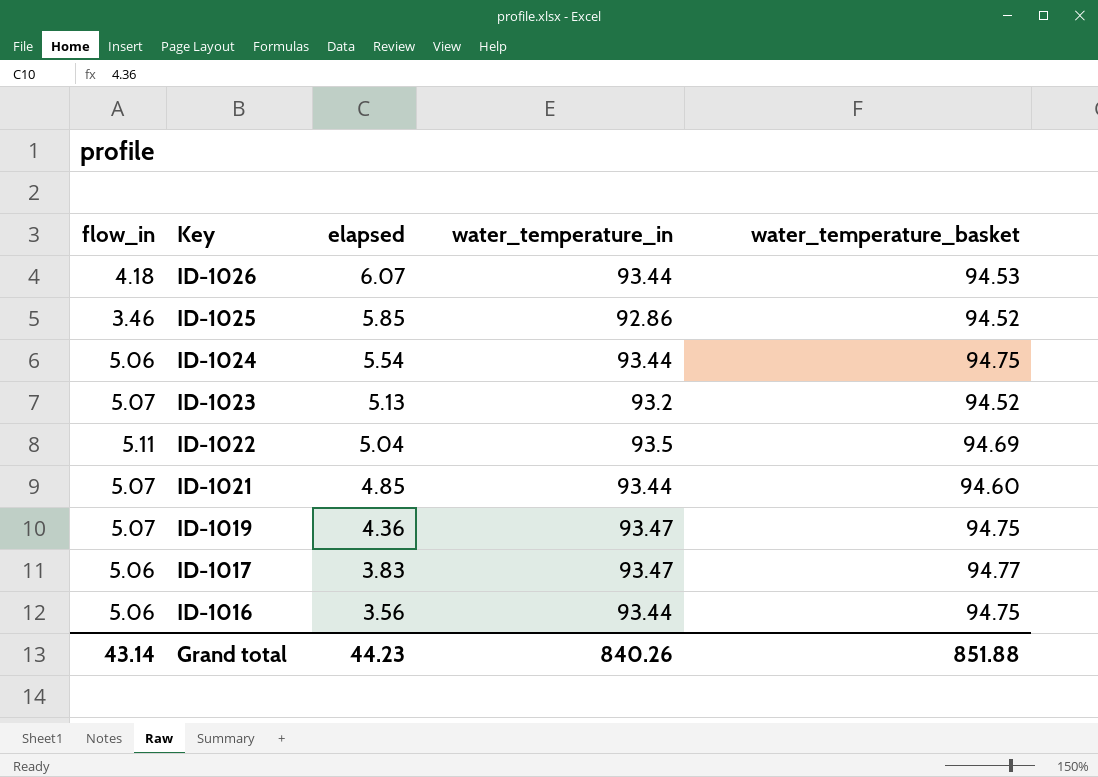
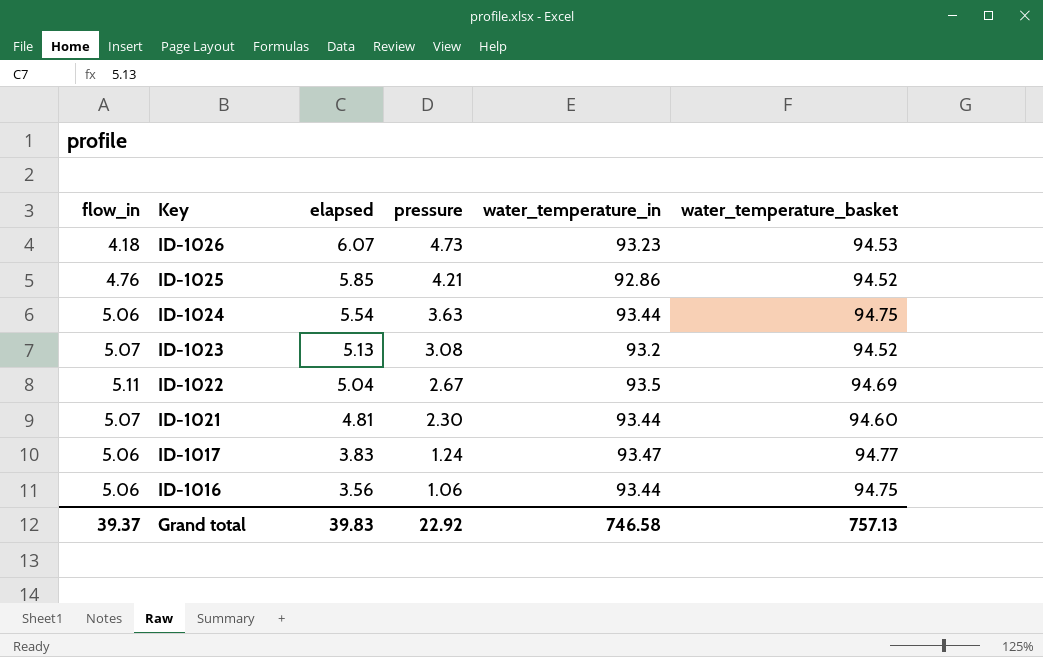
column pressure | position: none -> 4
row ID-1019: 5.07 | 4.36 | 93.47 | 94.75 -> none
ID-1026 | water_temperature_in: 93.44 -> 93.23
ID-1025 | flow_in: 3.46 -> 4.76
ID-1021 | elapsed: 4.85 -> 4.81
Grand total | flow_in: 43.14 -> 39.37
Grand total | elapsed: 44.23 -> 39.83
Grand total | water_temperature_in: 840.26 -> 746.58
Grand total | water_temperature_basket: 851.88 -> 757.13

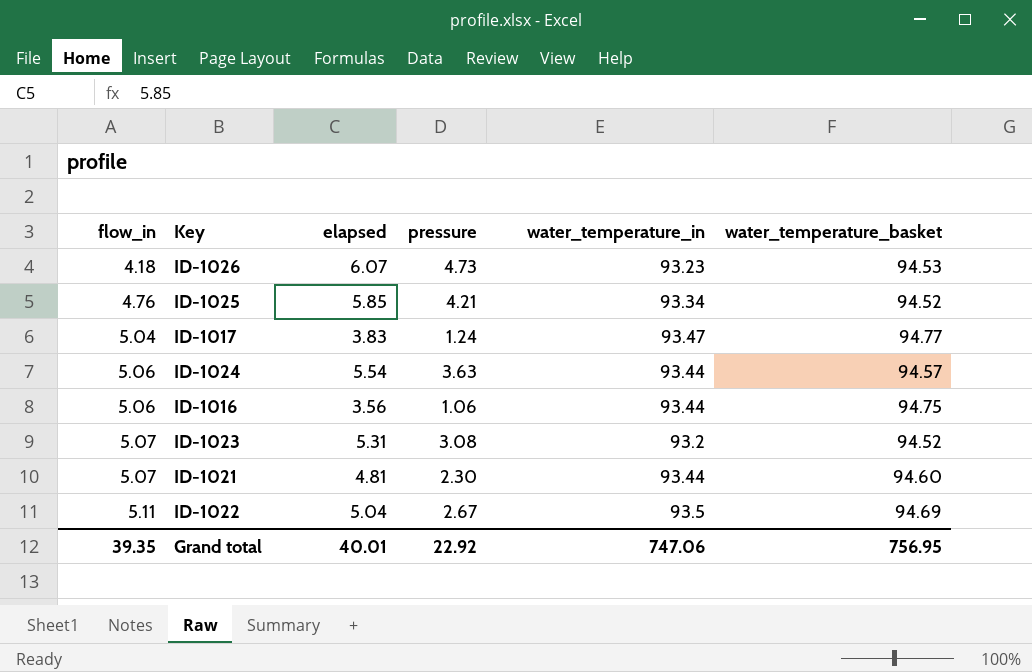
row order: Key descending -> flow_in ascending
ID-1025 | water_temperature_in: 92.86 -> 93.34
ID-1017 | flow_in: 5.06 -> 5.04
ID-1024 | water_temperature_basket: 94.75 -> 94.57
ID-1023 | elapsed: 5.13 -> 5.31
Grand total | flow_in: 39.37 -> 39.35
Grand total | elapsed: 39.83 -> 40.01
Grand total | water_temperature_in: 746.58 -> 747.06
Grand total | water_temperature_basket: 757.13 -> 756.95

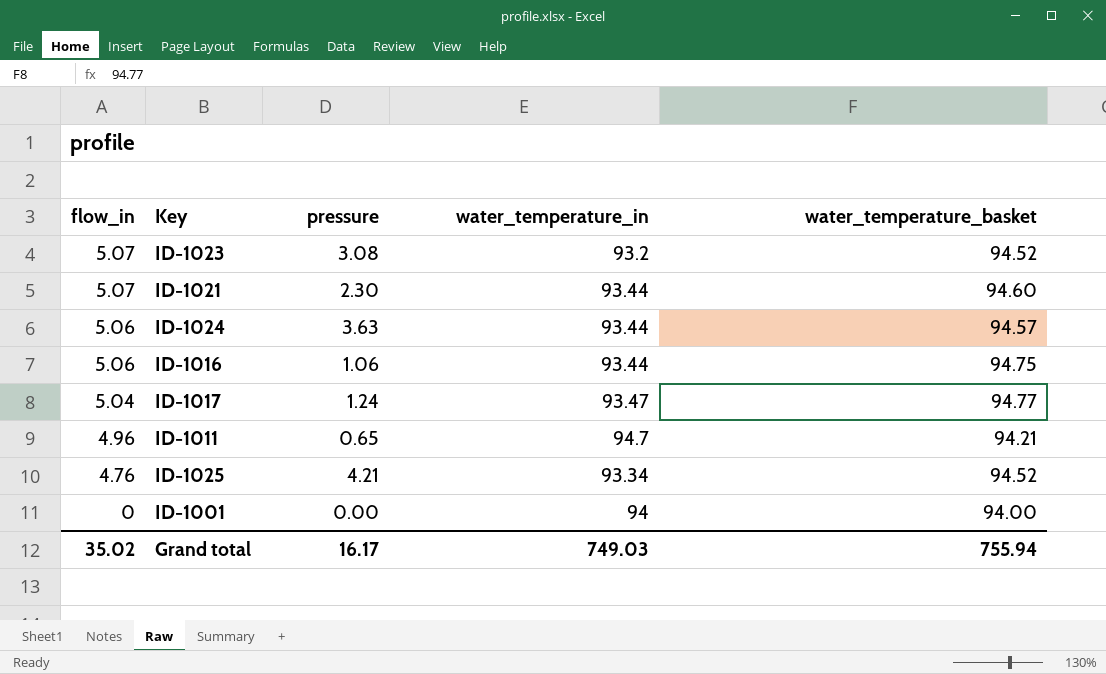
row order: flow_in ascending -> flow_in descending
column elapsed | position: 3 -> none
row ID-1026: 4.18 | 6.07 | 4.73 | 93.23 | 94.53 -> none
row ID-1022: 5.11 | 5.04 | 2.67 | 93.5 | 94.69 -> none
row ID-1011: none -> 4.96 | 0.65 | 94.7 | 94.21
row ID-1001: none -> 0 | 0.00 | 94 | 94.00
Grand total | flow_in: 39.35 -> 35.02
Grand total | pressure: 22.92 -> 16.17
Grand total | water_temperature_in: 747.06 -> 749.03
Grand total | water_temperature_basket: 756.95 -> 755.94

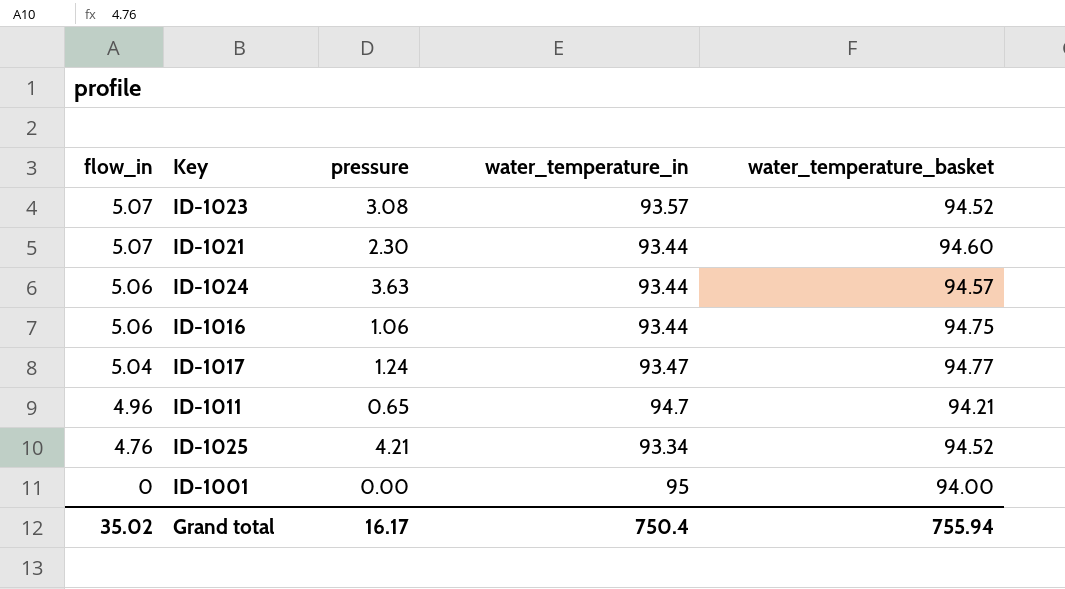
ID-1023 | water_temperature_in: 93.2 -> 93.57
ID-1001 | water_temperature_in: 94 -> 95
Grand total | water_temperature_in: 749.03 -> 750.4

